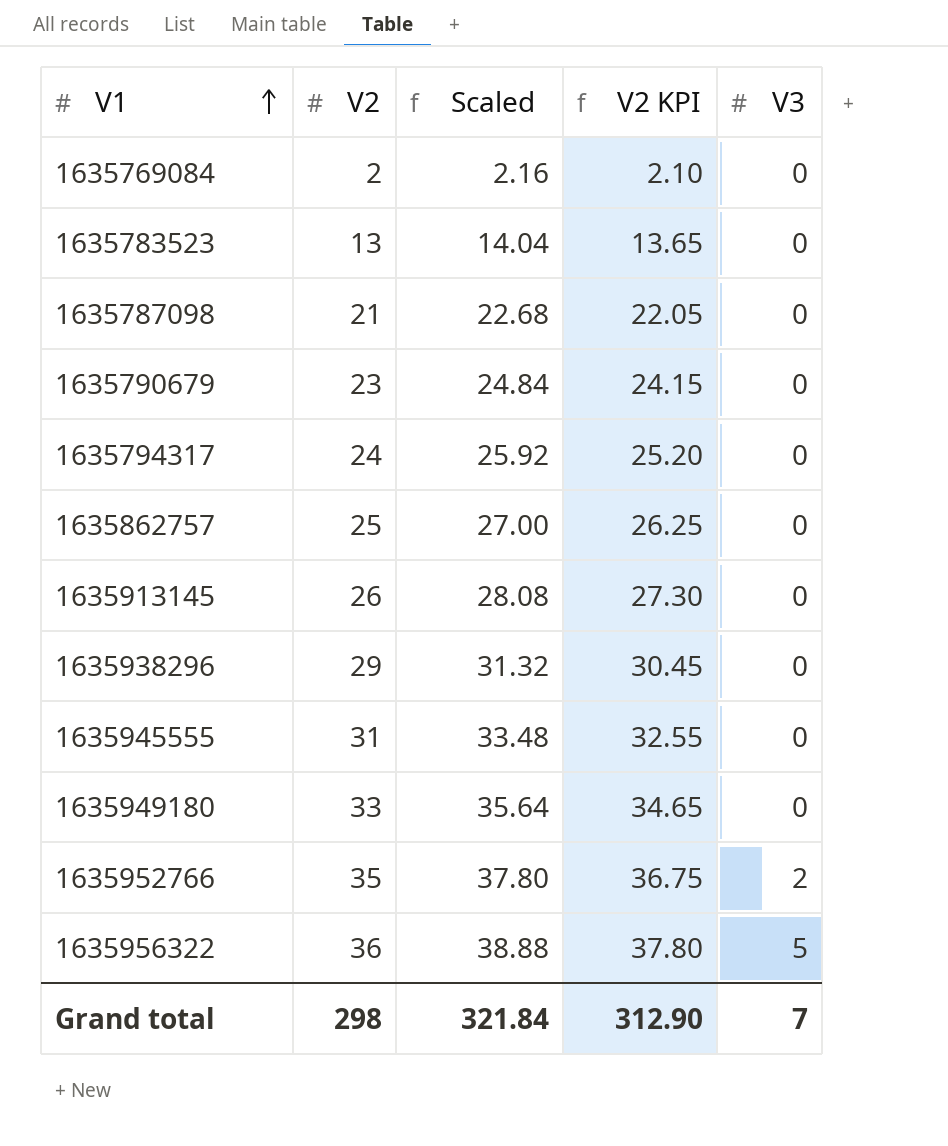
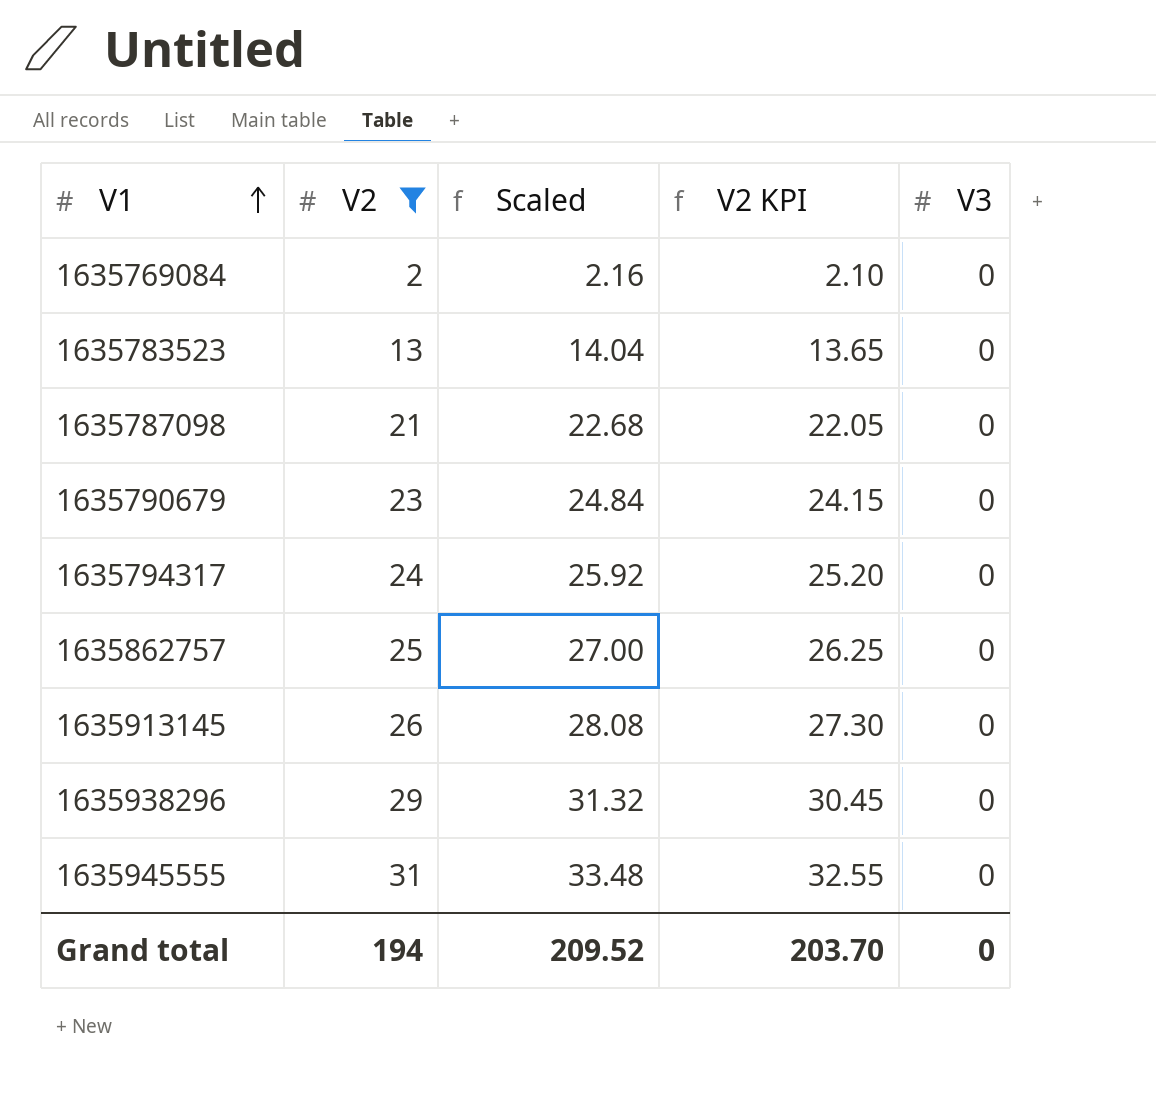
filter: none -> V2 <= 31
Grand total | V2: 298 -> 194
Grand total | Scaled: 321.84 -> 209.52
Grand total | V2 KPI: 312.90 -> 203.70
Grand total | V3: 7 -> 0

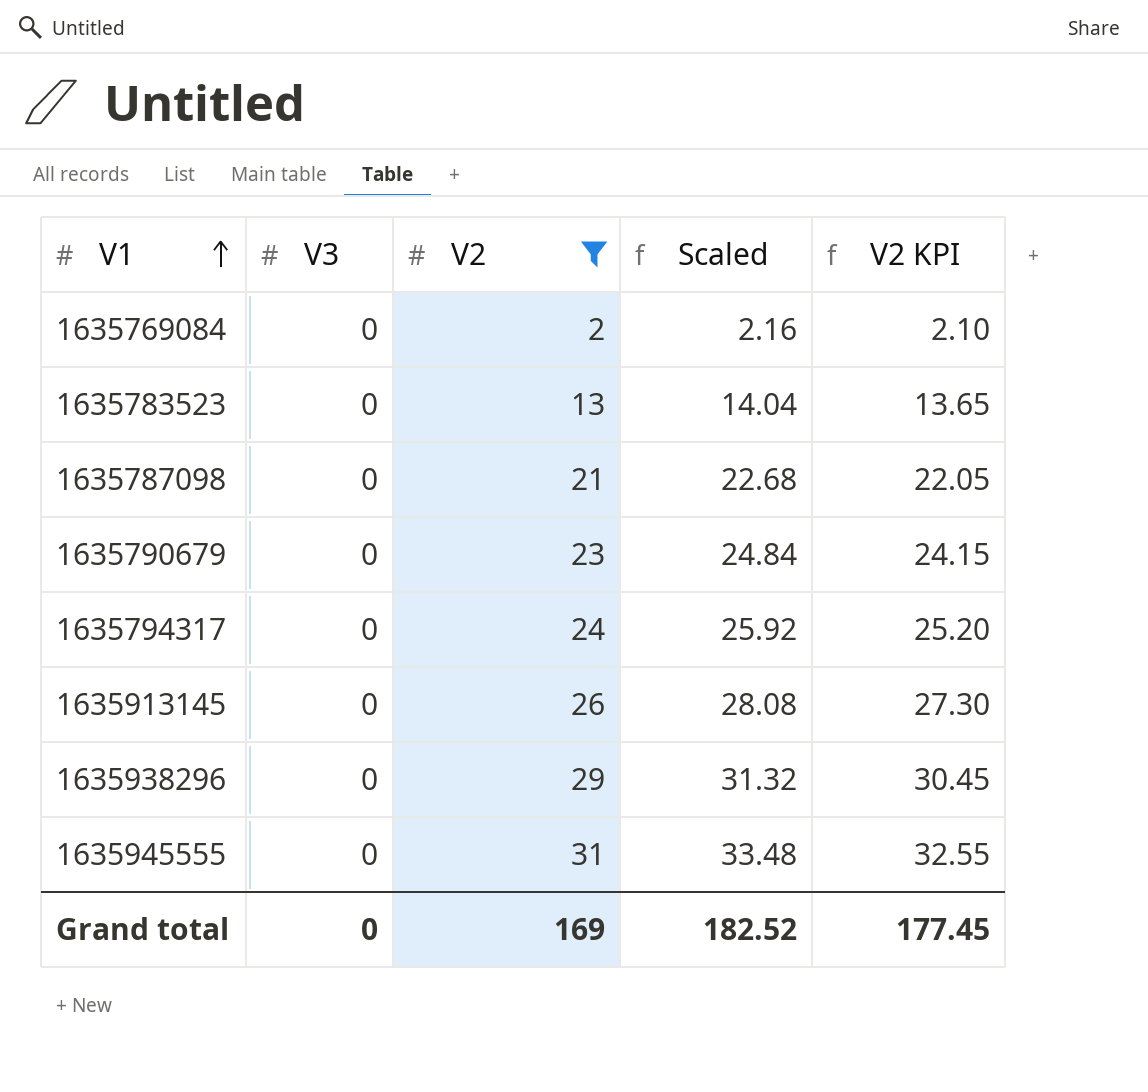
column V3 | position: 5 -> 2
row 1635862757: 25 | 27.00 | 26.25 | 0 -> none
Grand total | V2: 194 -> 169
Grand total | Scaled: 209.52 -> 182.52
Grand total | V2 KPI: 203.70 -> 177.45

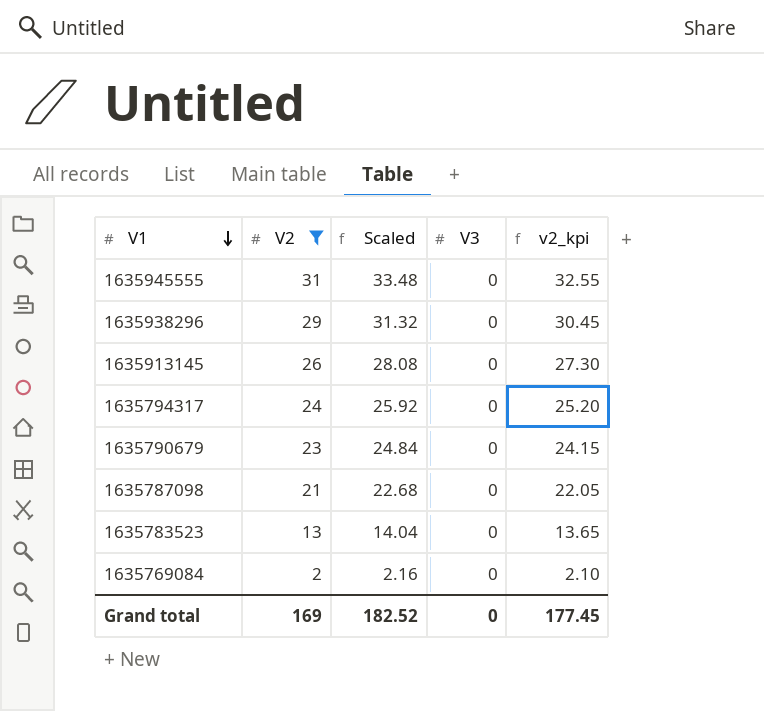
row order: V1 ascending -> V1 descending
column V3 | position: 2 -> 4
column name: V2 KPI -> v2_kpi

